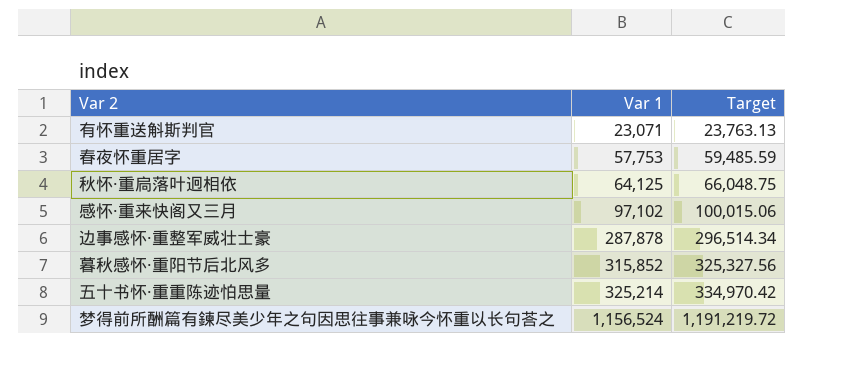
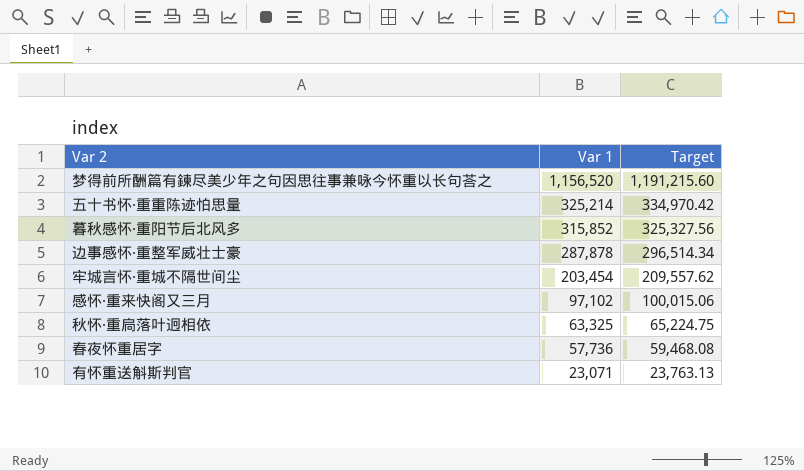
row order: Var 1 ascending -> Var 1 descending
梦得前所酬篇有鍊尽美少年之句因思往事兼咏今怀重以长句荅之 | Var 1: 1,156,524 -> 1,156,520
梦得前所酬篇有鍊尽美少年之句因思往事兼咏今怀重以长句荅之 | Target: 1,191,219.72 -> 1,191,215.60
row 牢城言怀·重城不隔世间尘: none -> 203,454 | 209,557.62
秋怀·重扃落叶迥相依 | Var 1: 64,125 -> 63,325
秋怀·重扃落叶迥相依 | Target: 66,048.75 -> 65,224.75
春夜怀重居字 | Var 1: 57,753 -> 57,736
春夜怀重居字 | Target: 59,485.59 -> 59,468.08

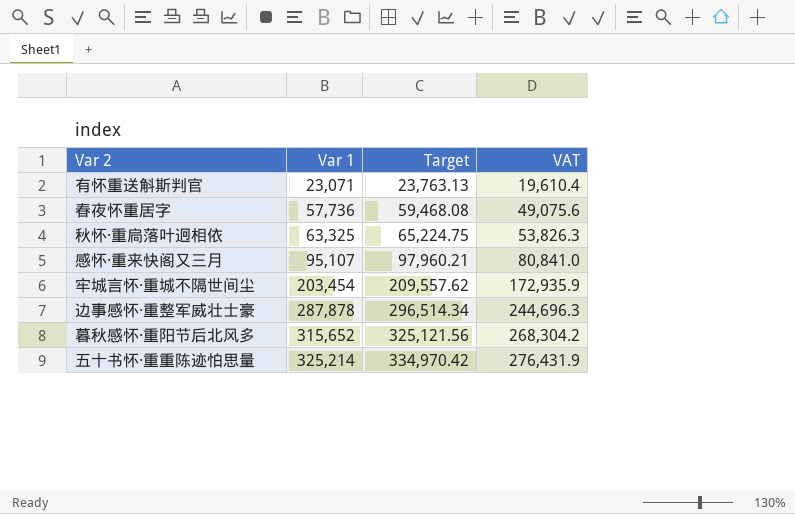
row order: Var 1 descending -> Var 1 ascending
column VAT | formula: none -> [Var 1] * 0.85
row 梦得前所酬篇有鍊尽美少年之句因思往事兼咏今怀重以长句荅之: 1,156,520 | 1,191,215.60 -> none
感怀·重来快阁又三月 | Var 1: 97,102 -> 95,107
感怀·重来快阁又三月 | Target: 100,015.06 -> 97,960.21
暮秋感怀·重阳节后北风多 | Var 1: 315,852 -> 315,652
暮秋感怀·重阳节后北风多 | Target: 325,327.56 -> 325,121.56

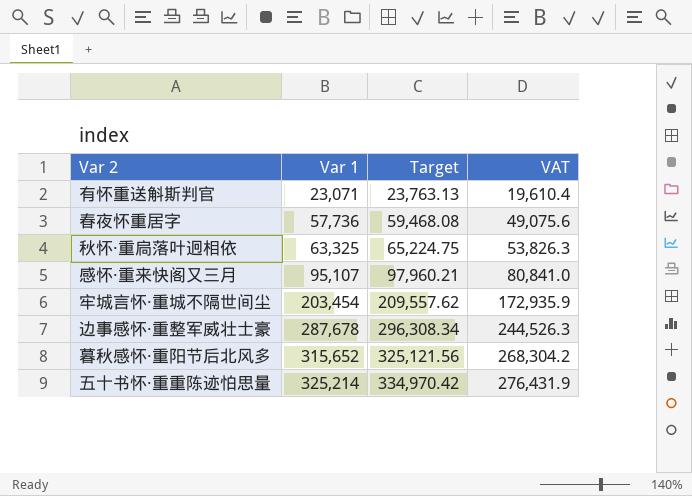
边事感怀·重整军威壮士豪 | Var 1: 287,878 -> 287,678
边事感怀·重整军威壮士豪 | Target: 296,514.34 -> 296,308.34
边事感怀·重整军威壮士豪 | VAT: 244,696.3 -> 244,526.3

